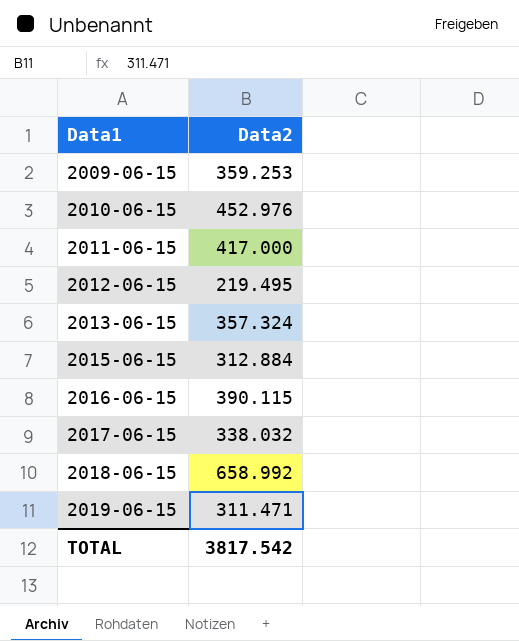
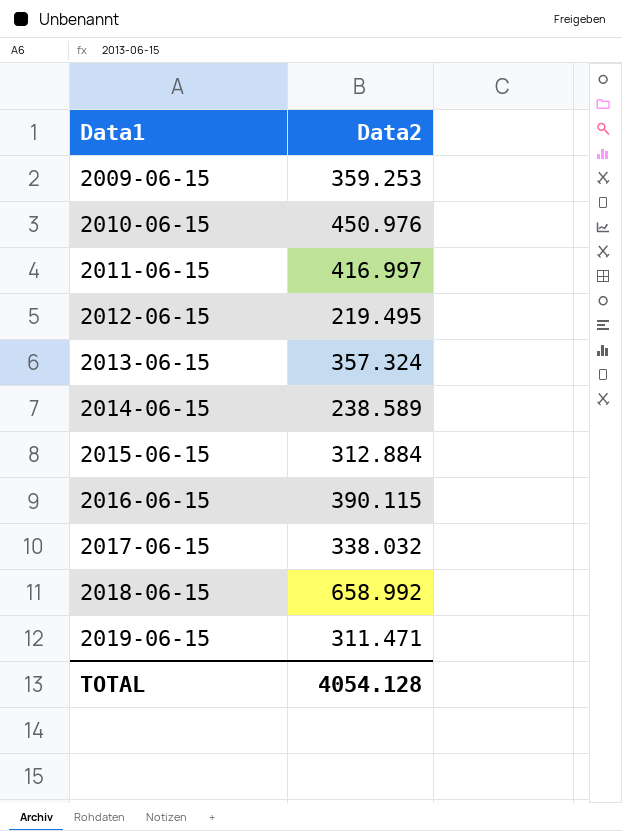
2010-06-15 | Data2: 452.976 -> 450.976
2011-06-15 | Data2: 417.000 -> 416.997
row 2014-06-15: none -> 238.589
TOTAL | Data2: 3817.542 -> 4054.128

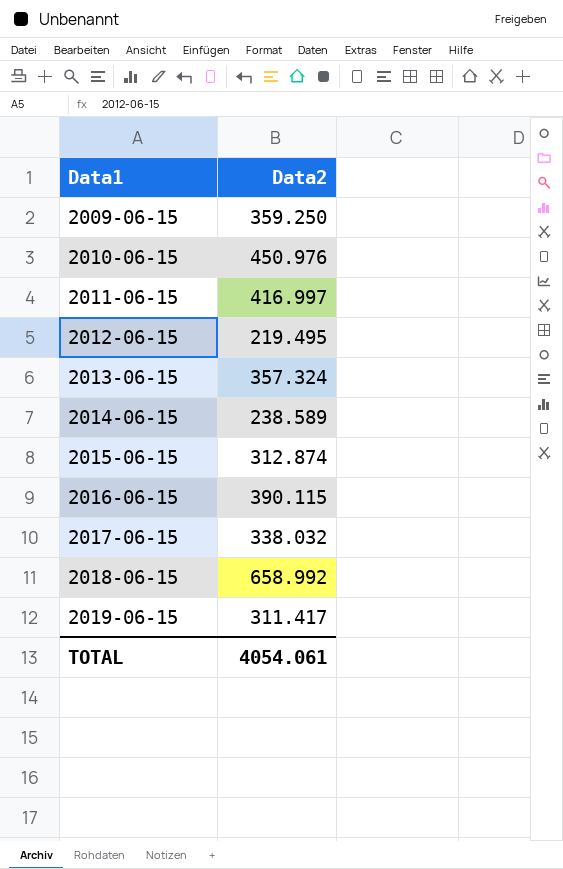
2009-06-15 | Data2: 359.253 -> 359.250
2015-06-15 | Data2: 312.884 -> 312.874
2019-06-15 | Data2: 311.471 -> 311.417
TOTAL | Data2: 4054.128 -> 4054.061

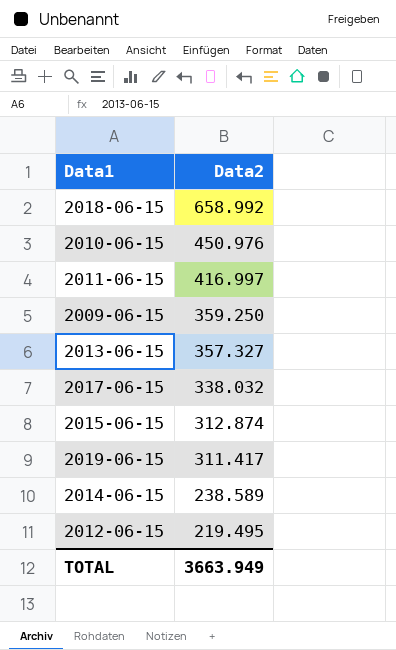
row order: Data1 ascending -> Data2 descending
row 2016-06-15: 390.115 -> none
2013-06-15 | Data2: 357.324 -> 357.327
TOTAL | Data2: 4054.061 -> 3663.949

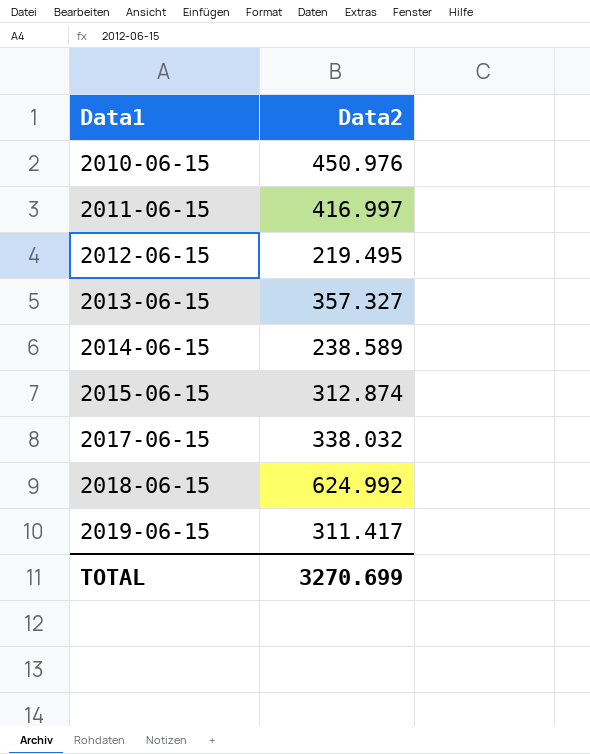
row order: Data2 descending -> Data1 ascending
row 2009-06-15: 359.250 -> none
2018-06-15 | Data2: 658.992 -> 624.992
TOTAL | Data2: 3663.949 -> 3270.699

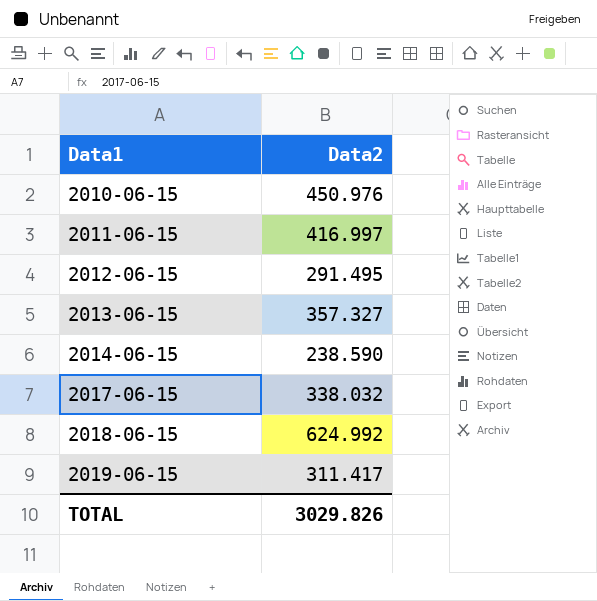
row 2015-06-15: 312.874 -> none
2012-06-15 | Data2: 219.495 -> 291.495
2014-06-15 | Data2: 238.589 -> 238.590
TOTAL | Data2: 3270.699 -> 3029.826

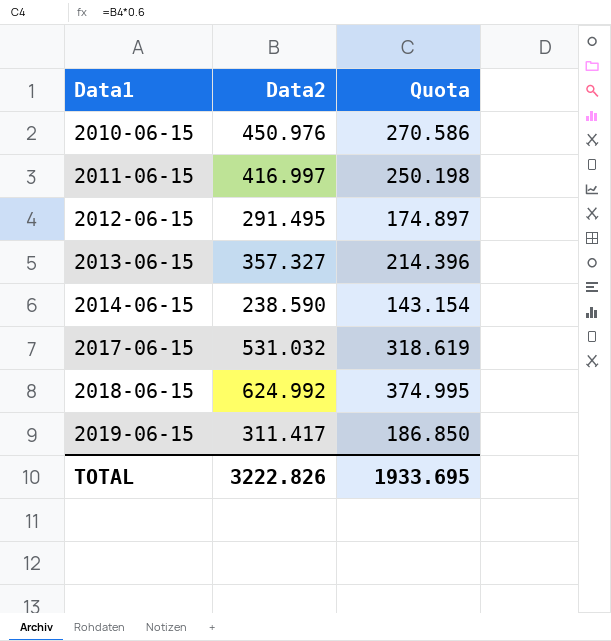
column Quota | formula: none -> [Data2] * 0.6
2017-06-15 | Data2: 338.032 -> 531.032
TOTAL | Data2: 3029.826 -> 3222.826

